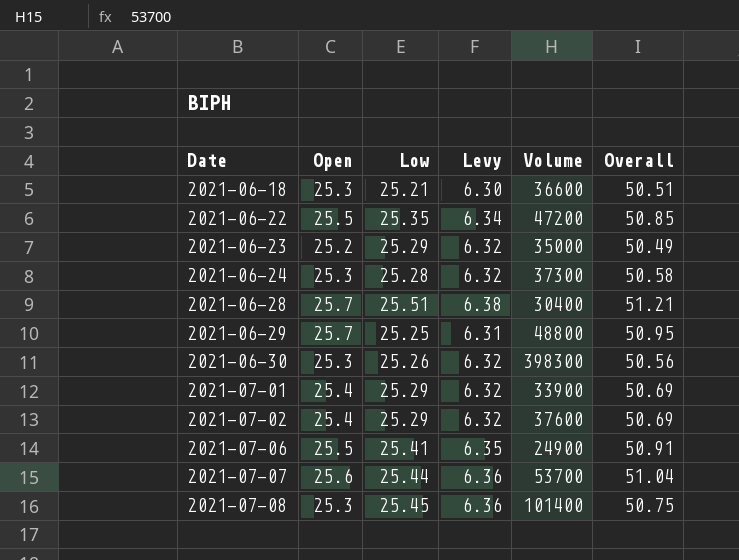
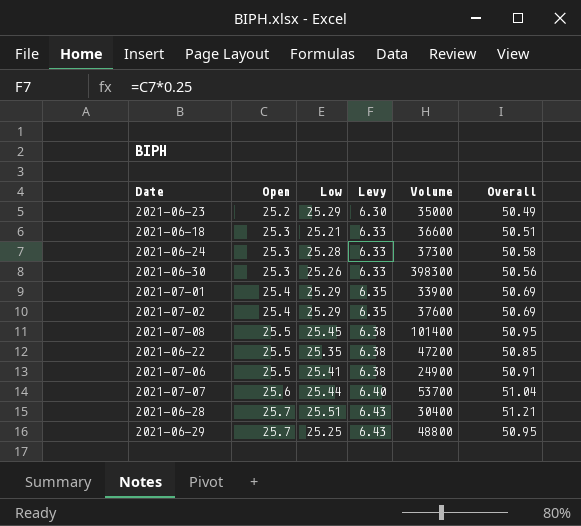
row order: Date ascending -> Open ascending
column Levy | formula: [Low] * 0.25 -> [Open] * 0.25
2021-07-08 | Open: 25.3 -> 25.5
2021-07-08 | Overall: 50.75 -> 50.95

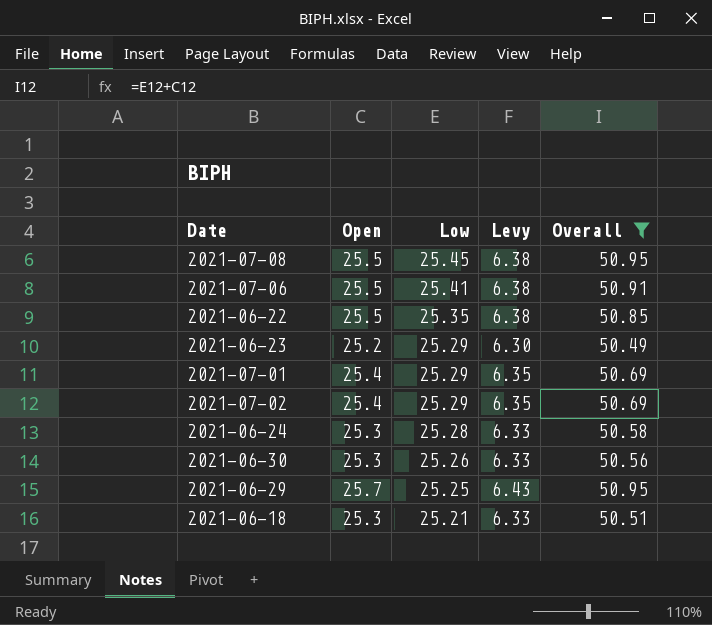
filter: none -> Overall <= 50.95
row order: Open ascending -> Low descending
column Volume | position: 5 -> none

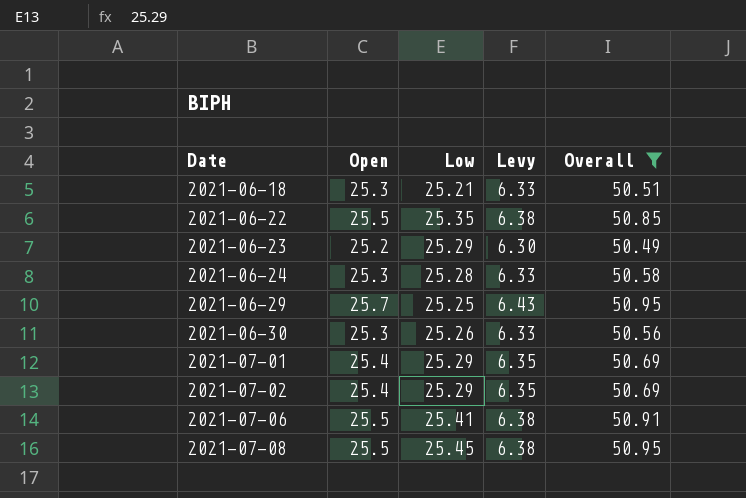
row order: Low descending -> Date ascending

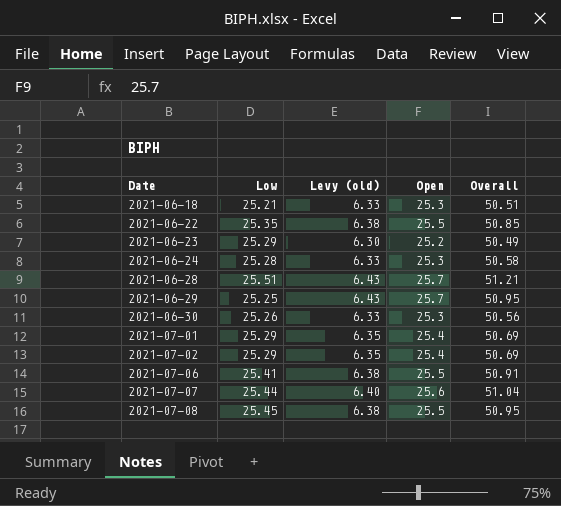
filter: Overall <= 50.95 -> none
column name: Levy -> Levy (old)
column Open | position: 2 -> 4

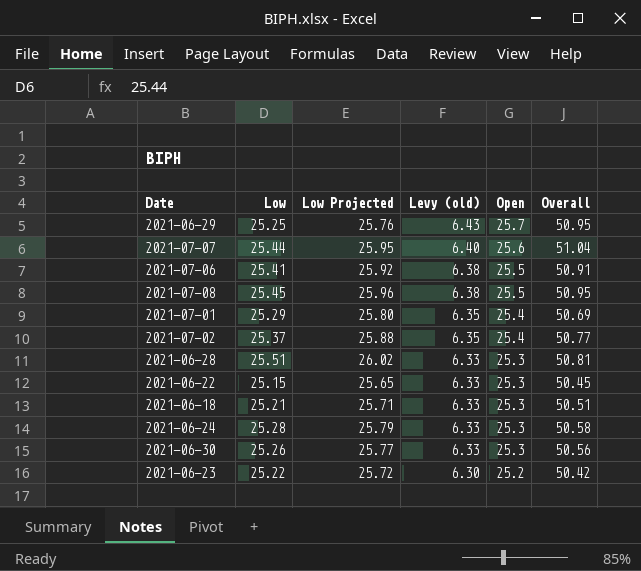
row order: Date ascending -> Levy (old) descending
column Low Projected | formula: none -> [Low] * 1.02
2021-07-02 | Low: 25.29 -> 25.37
2021-07-02 | Overall: 50.69 -> 50.77
2021-06-28 | Levy (old): 6.43 -> 6.33
2021-06-28 | Open: 25.7 -> 25.3
2021-06-28 | Overall: 51.21 -> 50.81
2021-06-22 | Low: 25.35 -> 25.15
2021-06-22 | Levy (old): 6.38 -> 6.33
2021-06-22 | Open: 25.5 -> 25.3
2021-06-22 | Overall: 50.85 -> 50.45
2021-06-23 | Low: 25.29 -> 25.22
2021-06-23 | Overall: 50.49 -> 50.42

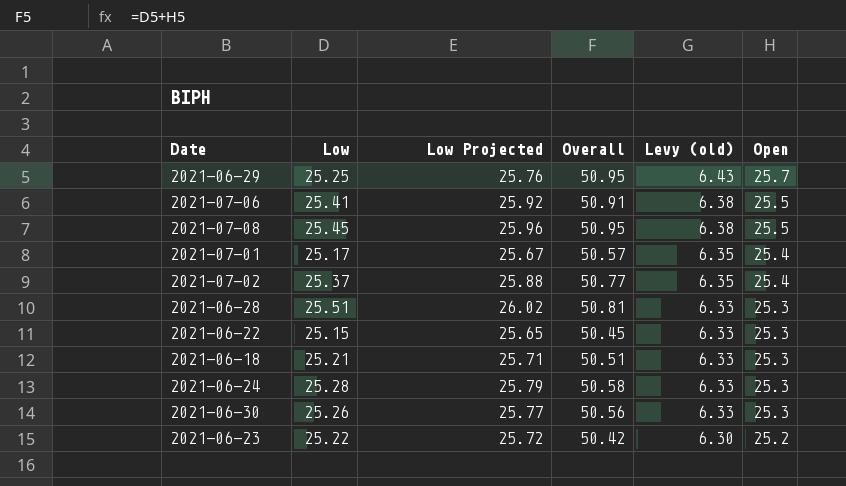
column Overall | position: 6 -> 4
row 2021-07-07: 25.44 | 25.95 | 6.40 | 25.6 | 51.04 -> none
2021-07-01 | Low: 25.29 -> 25.17
2021-07-01 | Low Projected: 25.80 -> 25.67
2021-07-01 | Overall: 50.69 -> 50.57

